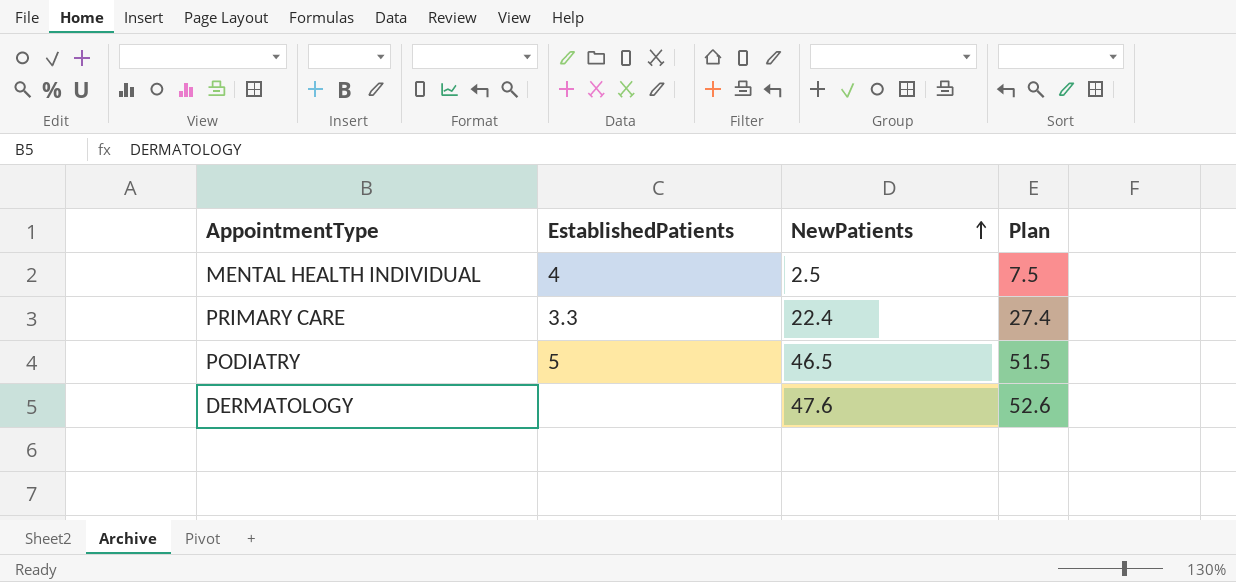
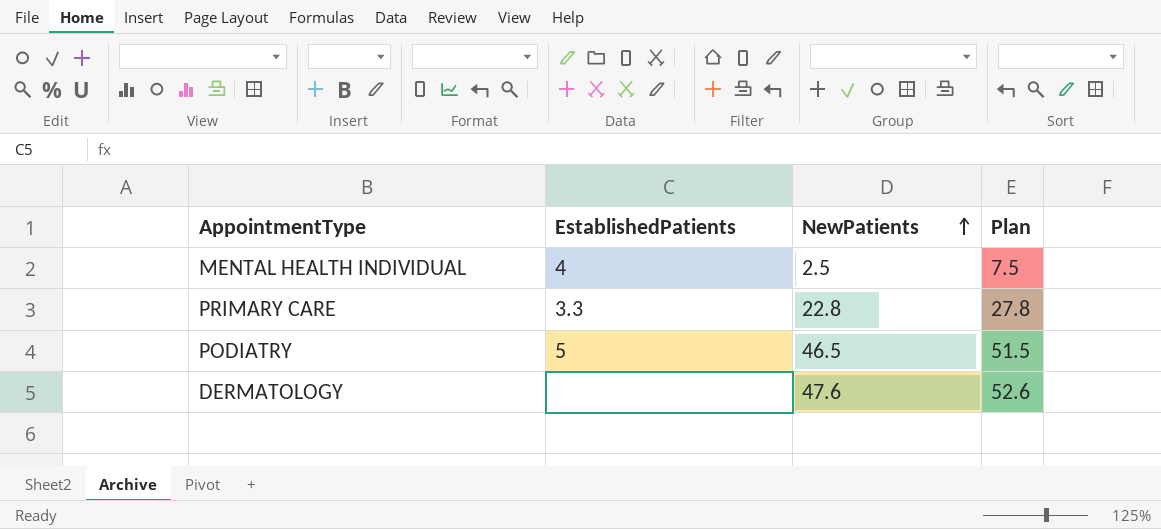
PRIMARY CARE | NewPatients: 22.4 -> 22.8
PRIMARY CARE | Plan: 27.4 -> 27.8

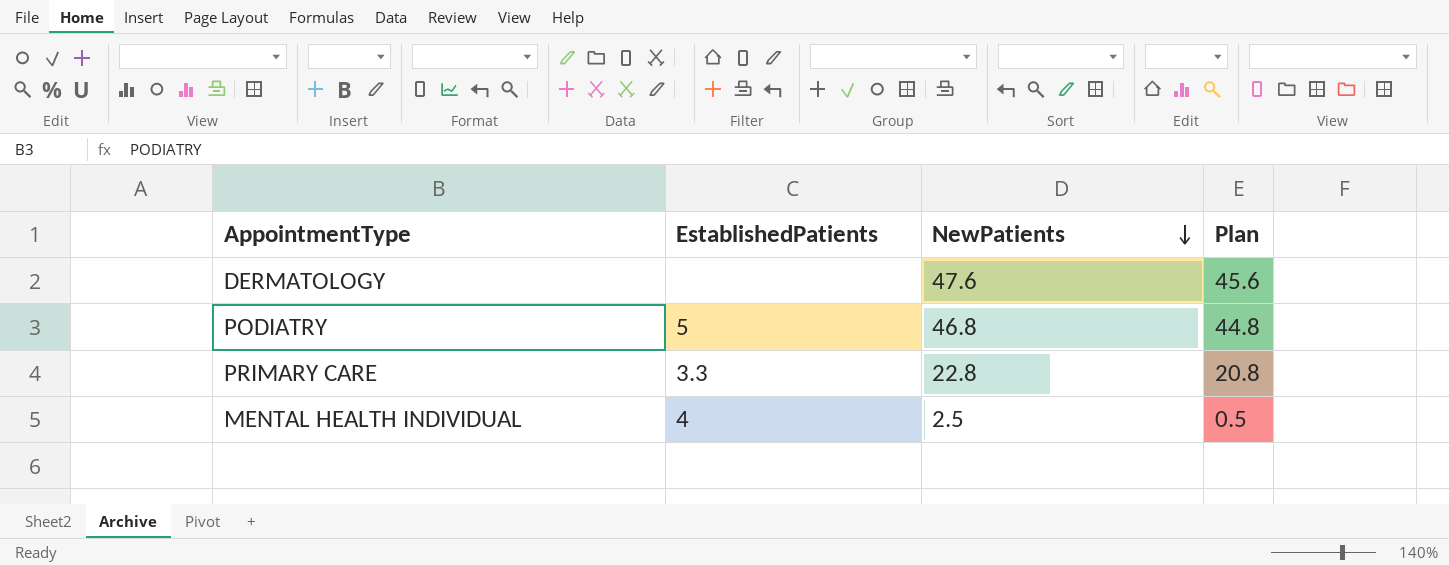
row order: NewPatients ascending -> NewPatients descending
column Plan | formula: [NewPatients] + 5 -> [NewPatients] - 2
PODIATRY | NewPatients: 46.5 -> 46.8

